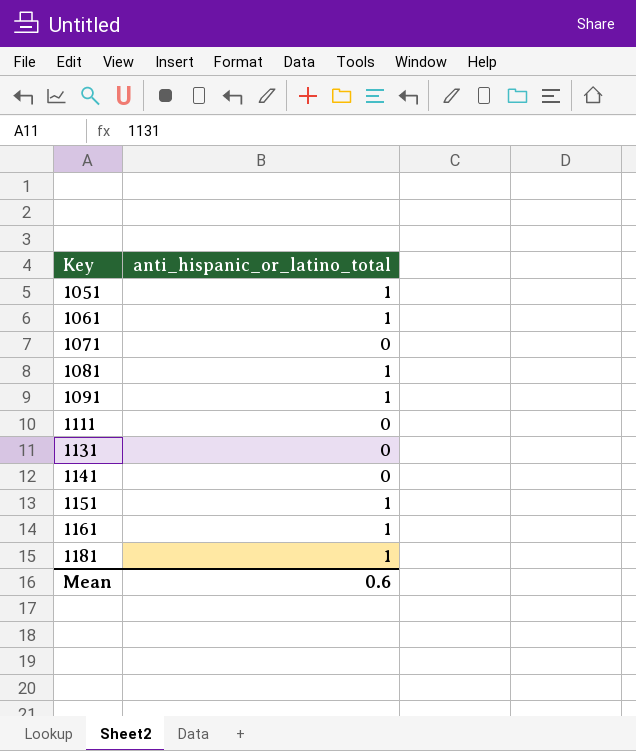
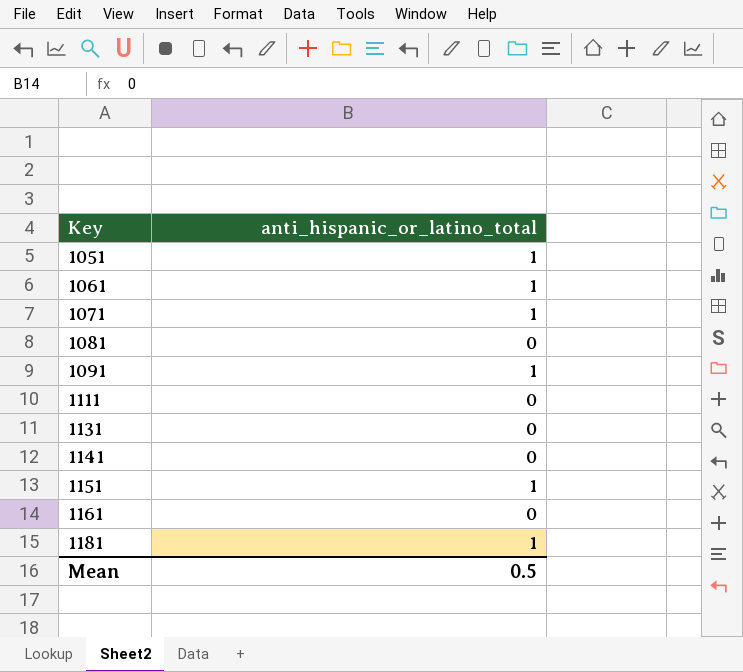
1071 | anti_hispanic_or_latino_total: 0 -> 1
1081 | anti_hispanic_or_latino_total: 1 -> 0
1161 | anti_hispanic_or_latino_total: 1 -> 0
Mean | anti_hispanic_or_latino_total: 0.6 -> 0.5

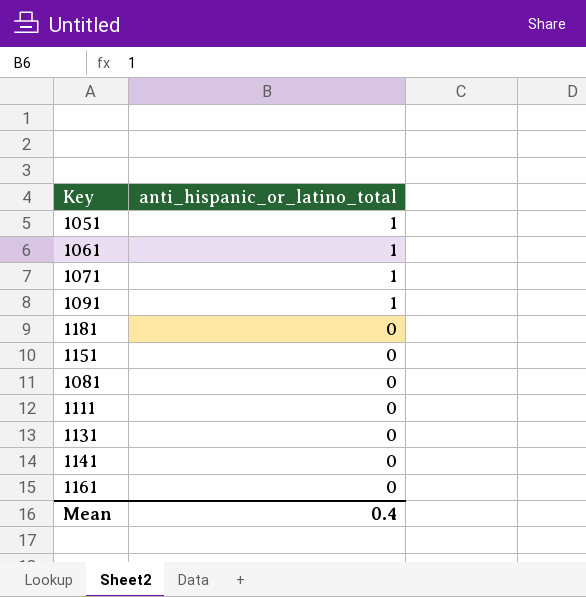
row order: Key ascending -> anti_hispanic_or_latino_total descending
1181 | anti_hispanic_or_latino_total: 1 -> 0
1151 | anti_hispanic_or_latino_total: 1 -> 0
Mean | anti_hispanic_or_latino_total: 0.5 -> 0.4

